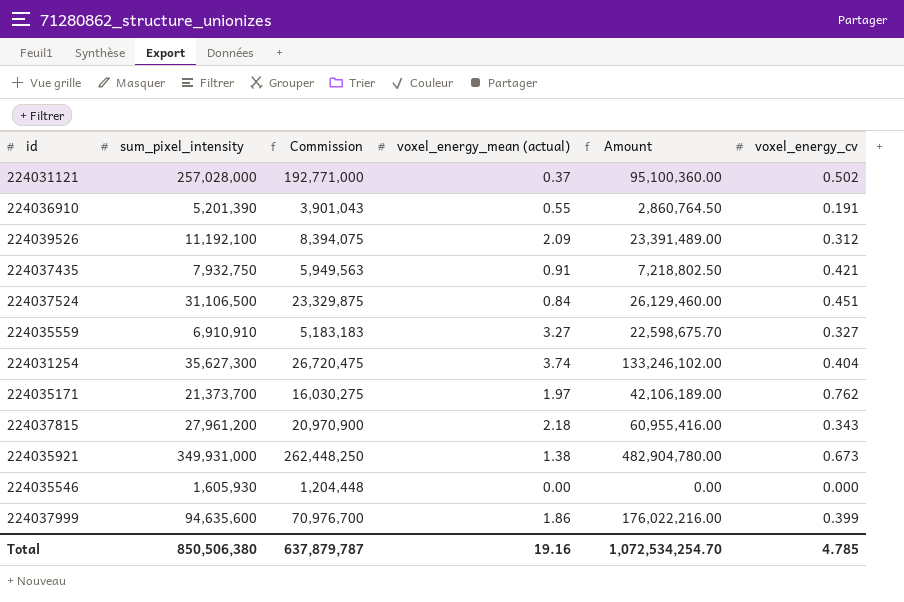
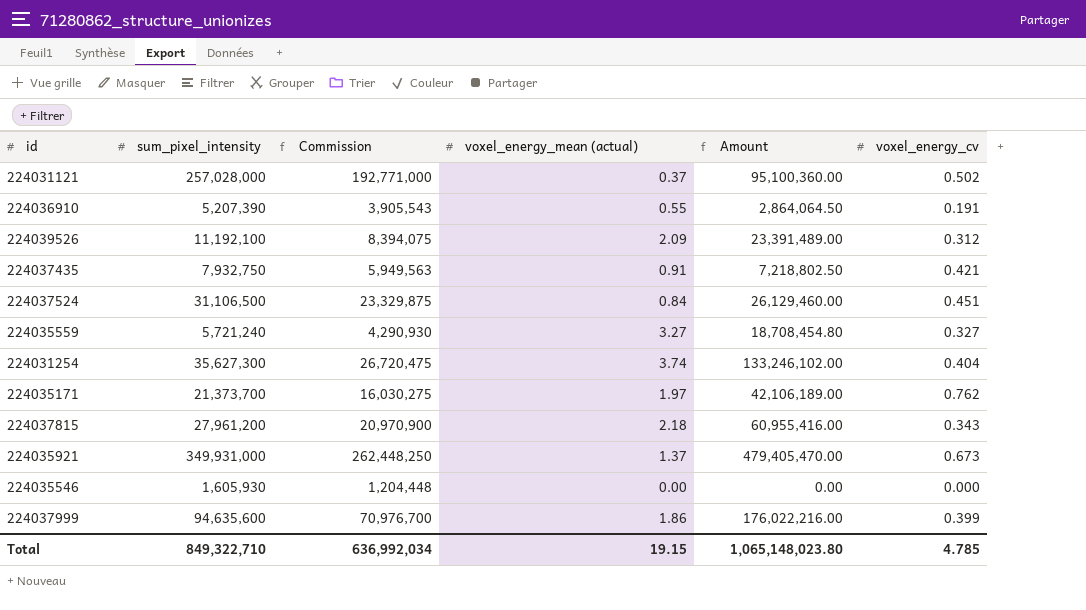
224036910 | sum_pixel_intensity: 5,201,390 -> 5,207,390
224036910 | Commission: 3,901,043 -> 3,905,543
224036910 | Amount: 2,860,764.50 -> 2,864,064.50
224035559 | sum_pixel_intensity: 6,910,910 -> 5,721,240
224035559 | Commission: 5,183,183 -> 4,290,930
224035559 | Amount: 22,598,675.70 -> 18,708,454.80
224035921 | voxel_energy_mean (actual): 1.38 -> 1.37
224035921 | Amount: 482,904,780.00 -> 479,405,470.00
Total | sum_pixel_intensity: 850,506,380 -> 849,322,710
Total | Commission: 637,879,787 -> 636,992,034
Total | voxel_energy_mean (actual): 19.16 -> 19.15
Total | Amount: 1,072,534,254.70 -> 1,065,148,023.80

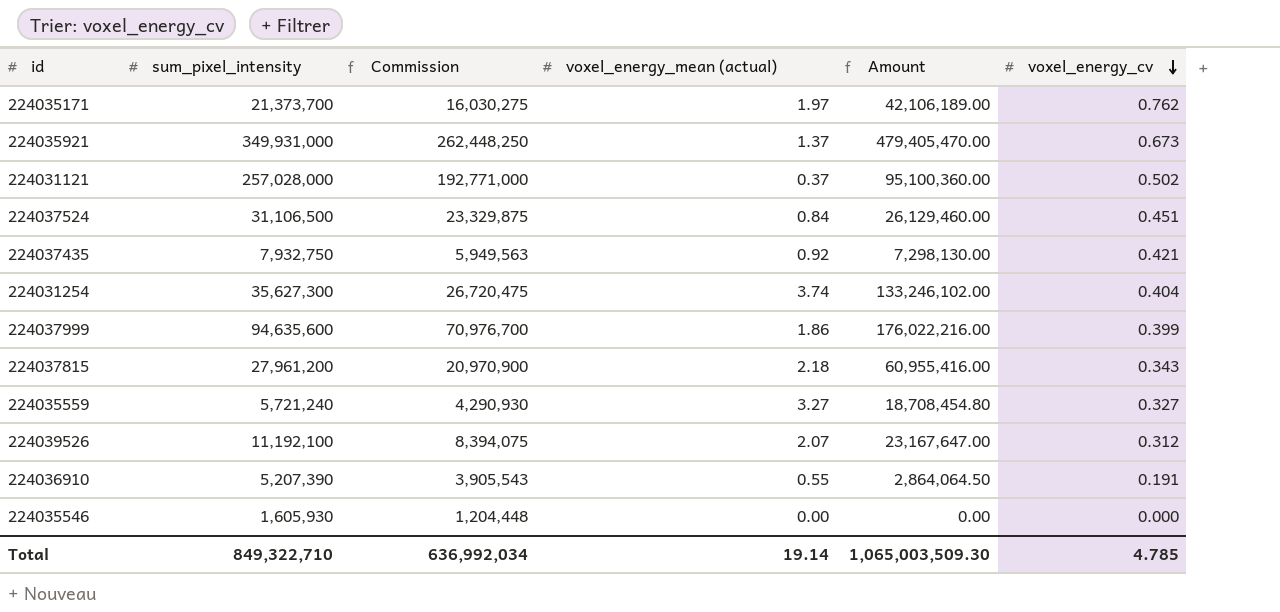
row order: none -> voxel_energy_cv descending
224037435 | voxel_energy_mean (actual): 0.91 -> 0.92
224037435 | Amount: 7,218,802.50 -> 7,298,130.00
224039526 | voxel_energy_mean (actual): 2.09 -> 2.07
224039526 | Amount: 23,391,489.00 -> 23,167,647.00
Total | voxel_energy_mean (actual): 19.15 -> 19.14
Total | Amount: 1,065,148,023.80 -> 1,065,003,509.30

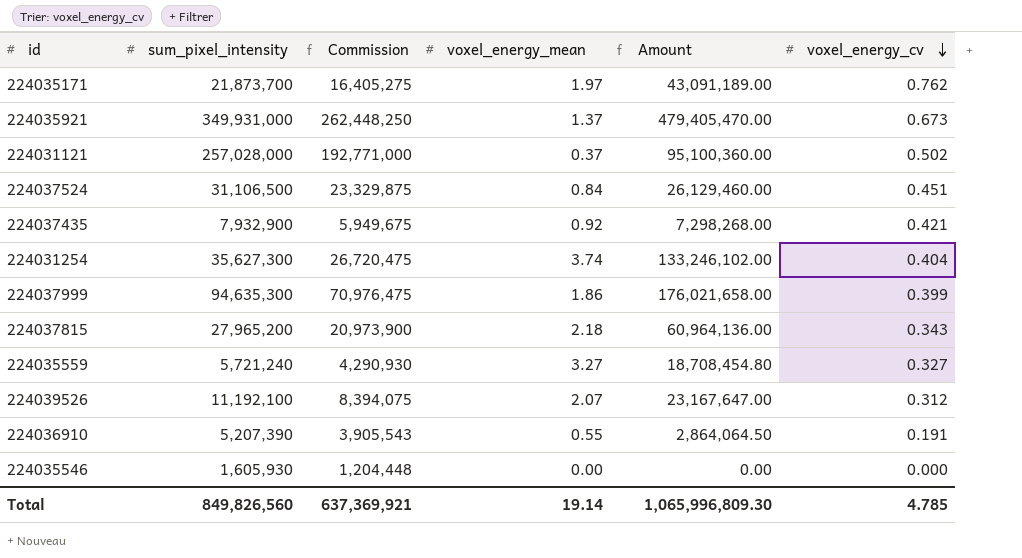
column name: voxel_energy_mean (actual) -> voxel_energy_mean
224035171 | sum_pixel_intensity: 21,373,700 -> 21,873,700
224035171 | Commission: 16,030,275 -> 16,405,275
224035171 | Amount: 42,106,189.00 -> 43,091,189.00
224037435 | sum_pixel_intensity: 7,932,750 -> 7,932,900
224037435 | Commission: 5,949,563 -> 5,949,675
224037435 | Amount: 7,298,130.00 -> 7,298,268.00
224037999 | sum_pixel_intensity: 94,635,600 -> 94,635,300
224037999 | Commission: 70,976,700 -> 70,976,475
224037999 | Amount: 176,022,216.00 -> 176,021,658.00
224037815 | sum_pixel_intensity: 27,961,200 -> 27,965,200
224037815 | Commission: 20,970,900 -> 20,973,900
224037815 | Amount: 60,955,416.00 -> 60,964,136.00
Total | sum_pixel_intensity: 849,322,710 -> 849,826,560
Total | Commission: 636,992,034 -> 637,369,921
Total | Amount: 1,065,003,509.30 -> 1,065,996,809.30

